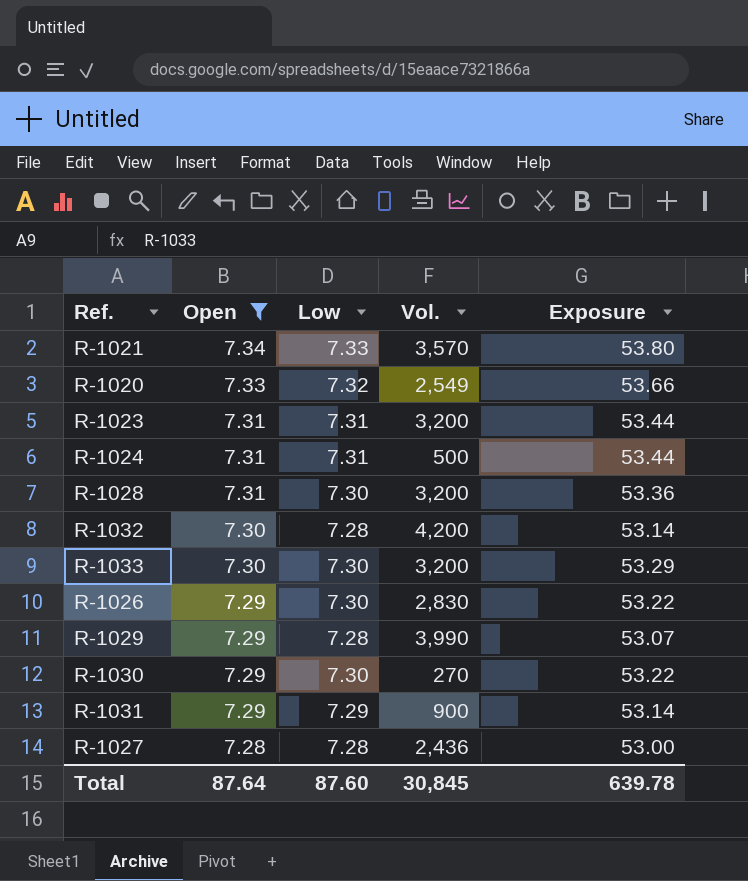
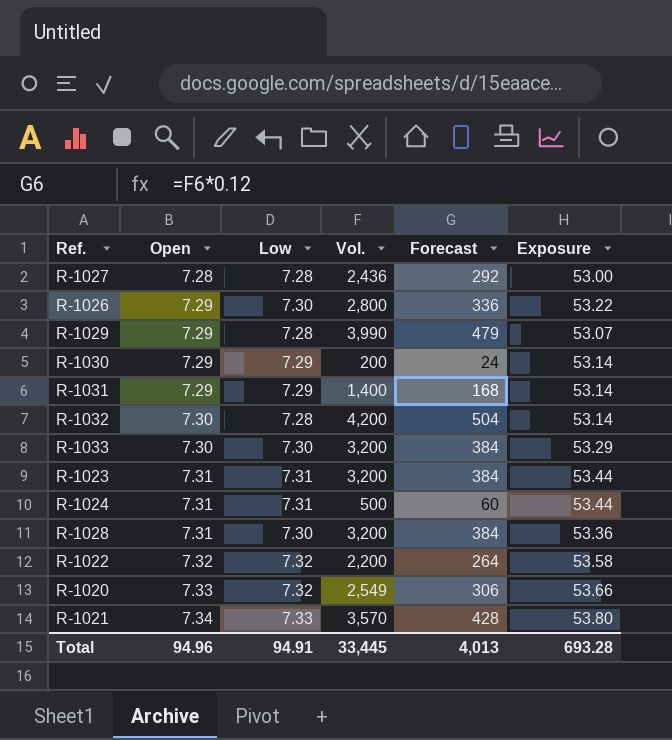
filter: Open != 7.32 -> none
row order: Open descending -> Open ascending
column Forecast | formula: none -> [Vol.] * 0.12
R-1026 | Vol.: 2,830 -> 2,800
R-1030 | Low: 7.30 -> 7.29
R-1030 | Vol.: 270 -> 200
R-1030 | Exposure: 53.22 -> 53.14
R-1031 | Vol.: 900 -> 1,400
Total | Open: 87.64 -> 94.96
Total | Low: 87.60 -> 94.91
Total | Vol.: 30,845 -> 33,445
Total | Exposure: 639.78 -> 693.28

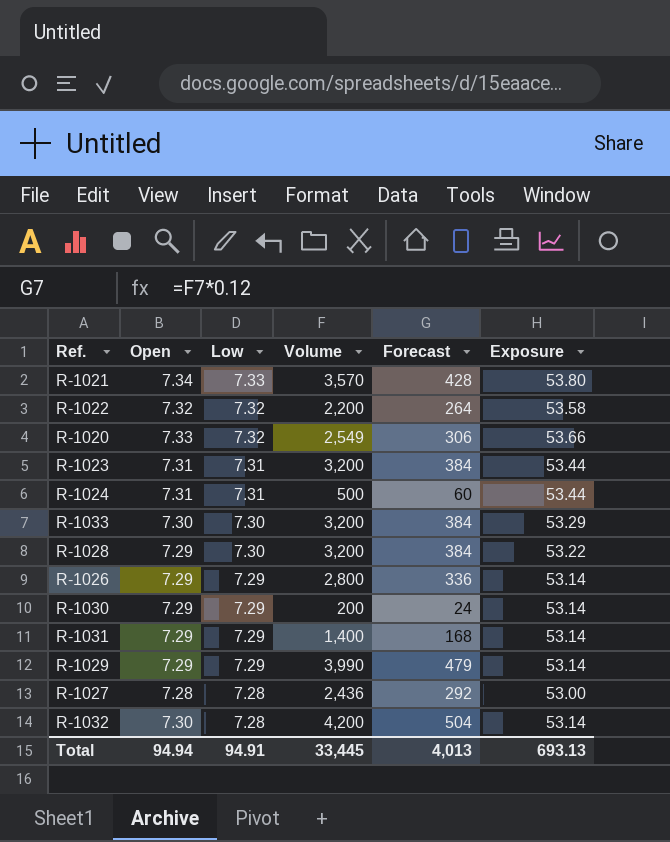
row order: Open ascending -> Low descending
column name: Vol. -> Volume
R-1028 | Open: 7.31 -> 7.29
R-1028 | Exposure: 53.36 -> 53.22
R-1026 | Low: 7.30 -> 7.29
R-1026 | Exposure: 53.22 -> 53.14
R-1029 | Low: 7.28 -> 7.29
R-1029 | Exposure: 53.07 -> 53.14
Total | Open: 94.96 -> 94.94
Total | Exposure: 693.28 -> 693.13

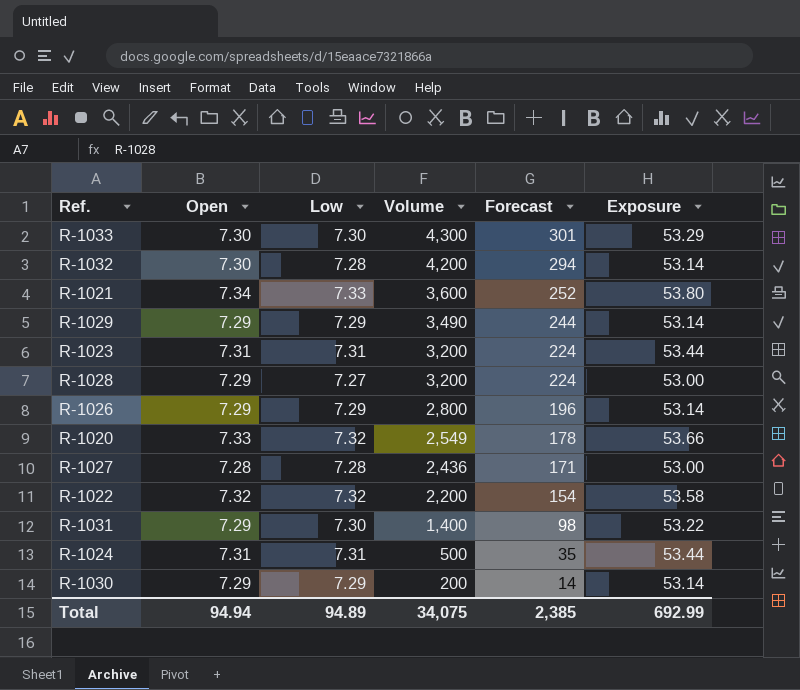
row order: Low descending -> Volume descending
column Forecast | formula: [Volume] * 0.12 -> [Volume] * 0.07
R-1033 | Volume: 3,200 -> 4,300
R-1021 | Volume: 3,570 -> 3,600
R-1029 | Volume: 3,990 -> 3,490
R-1028 | Low: 7.30 -> 7.27
R-1028 | Exposure: 53.22 -> 53.00
R-1031 | Low: 7.29 -> 7.30
R-1031 | Exposure: 53.14 -> 53.22
Total | Low: 94.91 -> 94.89
Total | Volume: 33,445 -> 34,075
Total | Forecast: 4,013 -> 2,385
Total | Exposure: 693.13 -> 692.99

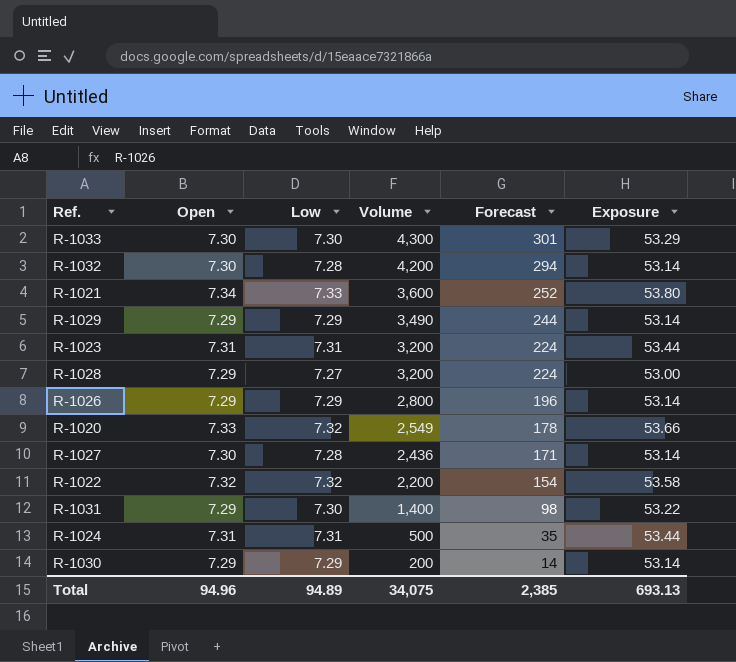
R-1027 | Open: 7.28 -> 7.30
R-1027 | Exposure: 53.00 -> 53.14
Total | Open: 94.94 -> 94.96
Total | Exposure: 692.99 -> 693.13

